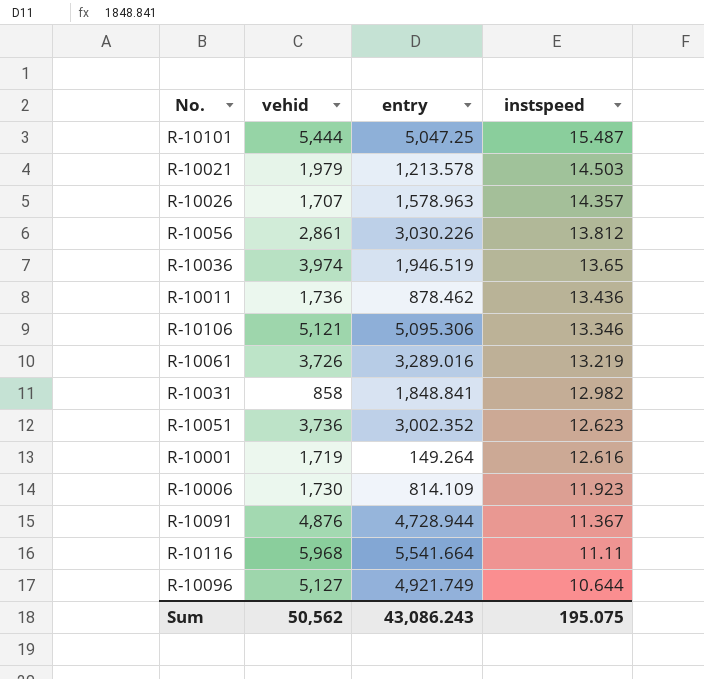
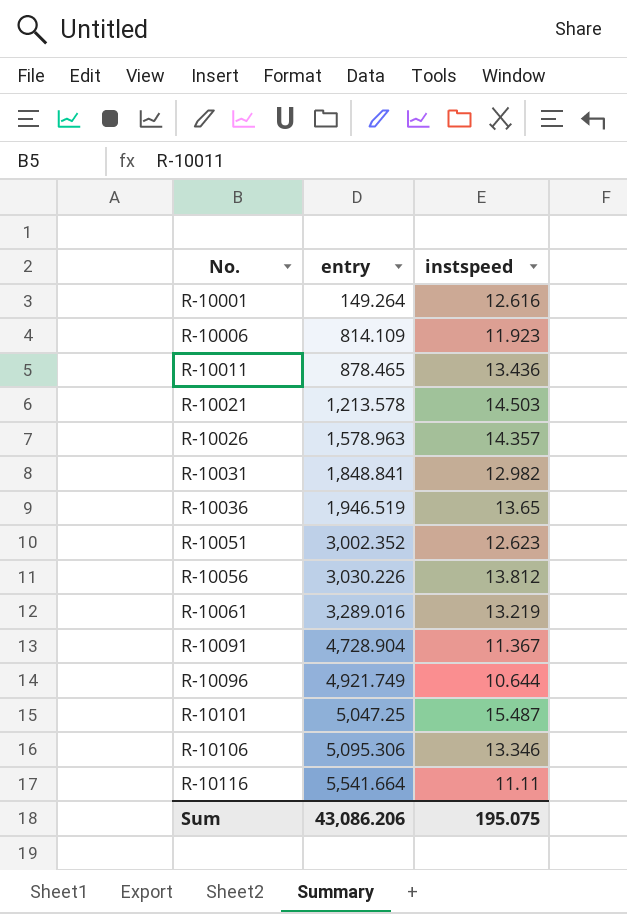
row order: instspeed descending -> No. ascending
column vehid | position: 2 -> none
R-10011 | entry: 878.462 -> 878.465
R-10091 | entry: 4,728.944 -> 4,728.904
Sum | entry: 43,086.243 -> 43,086.206

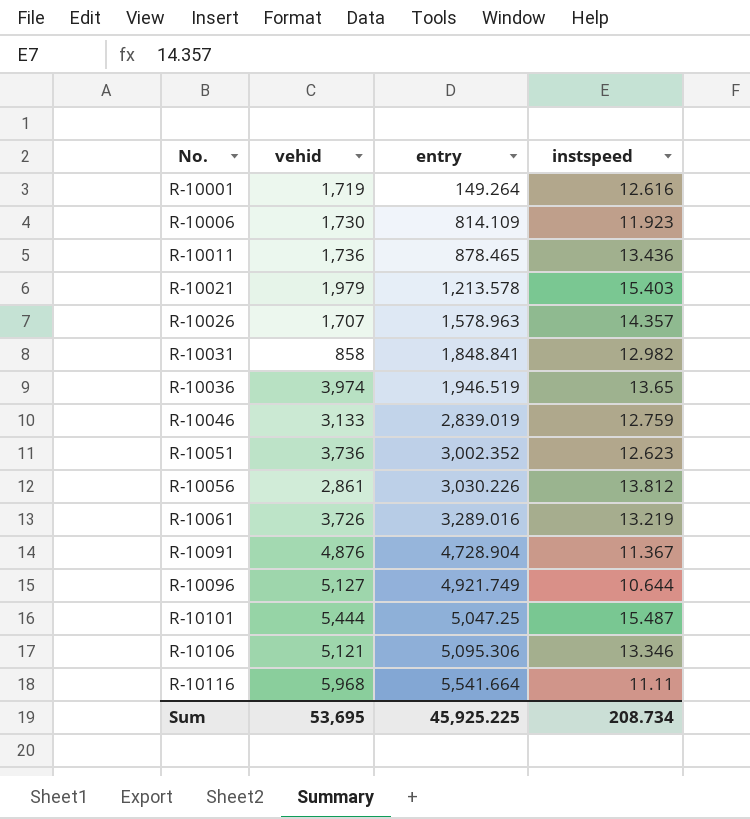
column vehid | position: none -> 2
R-10021 | instspeed: 14.503 -> 15.403
row R-10046: none -> 3,133 | 2,839.019 | 12.759
Sum | entry: 43,086.206 -> 45,925.225
Sum | instspeed: 195.075 -> 208.734

